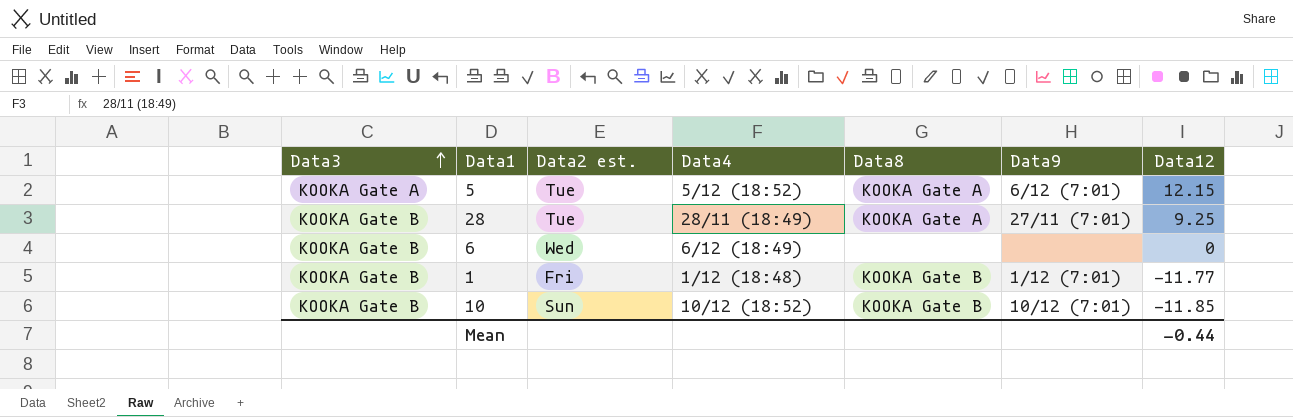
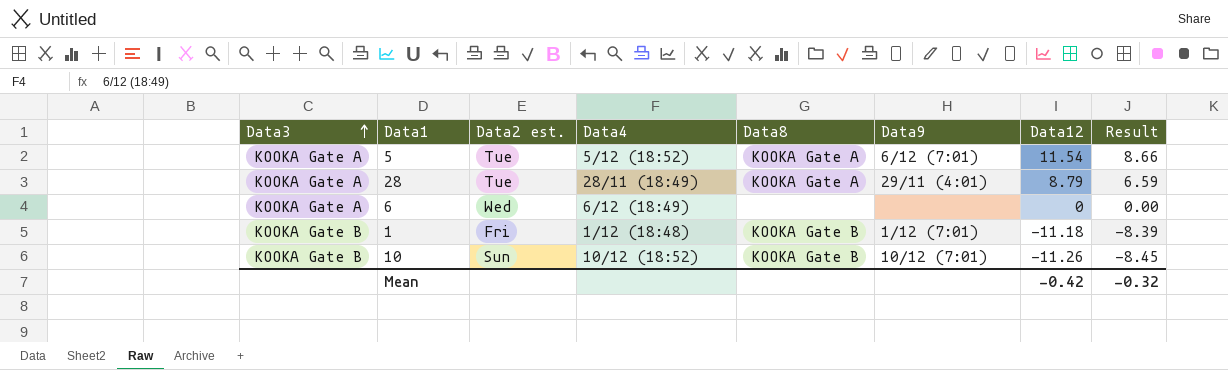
column Result | formula: none -> [Data12] * 0.75
5 | Data12: 12.15 -> 11.54
28 | Data3: KOOKA Gate B -> KOOKA Gate A
28 | Data9: 27/11 (7:01) -> 29/11 (4:01)
28 | Data12: 9.25 -> 8.79
6 | Data3: KOOKA Gate B -> KOOKA Gate A
1 | Data12: -11.77 -> -11.18
10 | Data12: -11.85 -> -11.26
Mean | Data12: -0.44 -> -0.42

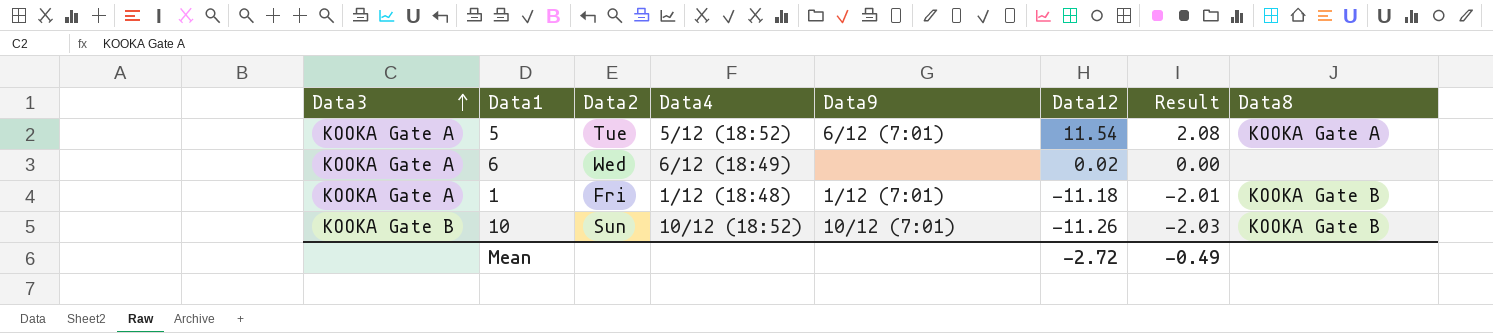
column name: Data2 est. -> Data2
column Result | formula: [Data12] * 0.75 -> [Data12] * 0.18
column Data8 | position: 5 -> 8
row 28: KOOKA Gate A | Tue | 28/11 (18:49) | KOOKA Gate A | 29/11 (4:01) | 8.79 | 6.59 -> none
6 | Data12: 0 -> 0.02
1 | Data3: KOOKA Gate B -> KOOKA Gate A
Mean | Data12: -0.42 -> -2.72
Mean | Result: -0.32 -> -0.49

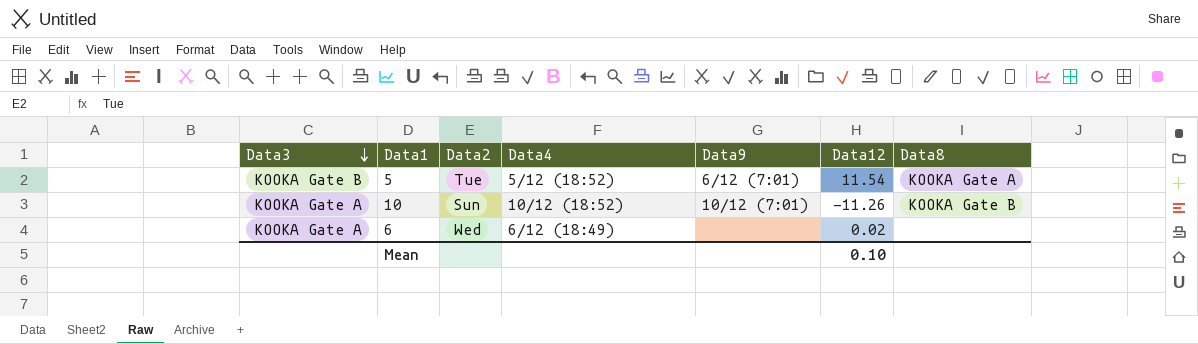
row order: Data3 ascending -> Data3 descending
column Result | formula: [Data12] * 0.18 -> none
row 1: KOOKA Gate A | Fri | 1/12 (18:48) | 1/12 (7:01) | -11.18 | -2.01 | KOOKA Gate B -> none
5 | Data3: KOOKA Gate A -> KOOKA Gate B
10 | Data3: KOOKA Gate B -> KOOKA Gate A
Mean | Data12: -2.72 -> 0.10

